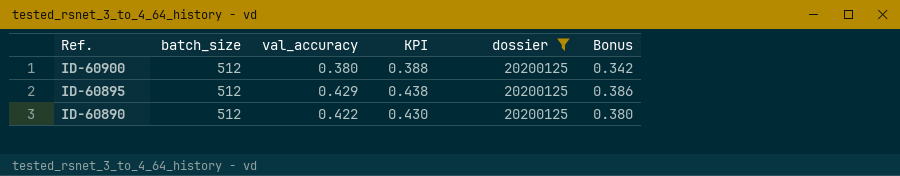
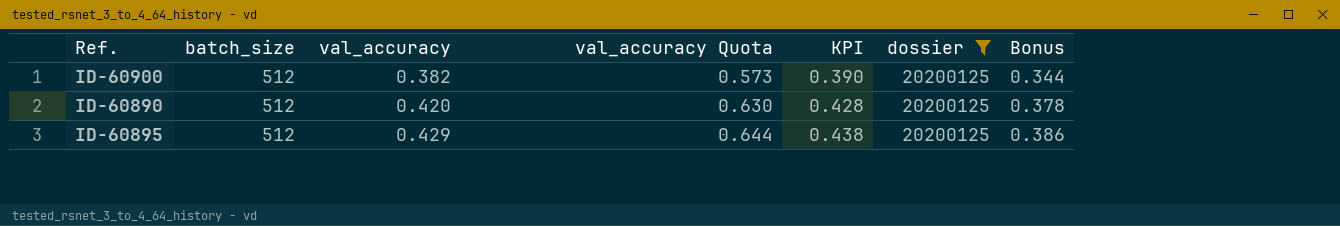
row order: Ref. descending -> val_accuracy ascending
column val_accuracy Quota | formula: none -> [val_accuracy] * 1.5
ID-60900 | val_accuracy: 0.380 -> 0.382
ID-60900 | KPI: 0.388 -> 0.390
ID-60900 | Bonus: 0.342 -> 0.344
ID-60890 | val_accuracy: 0.422 -> 0.420
ID-60890 | KPI: 0.430 -> 0.428
ID-60890 | Bonus: 0.380 -> 0.378

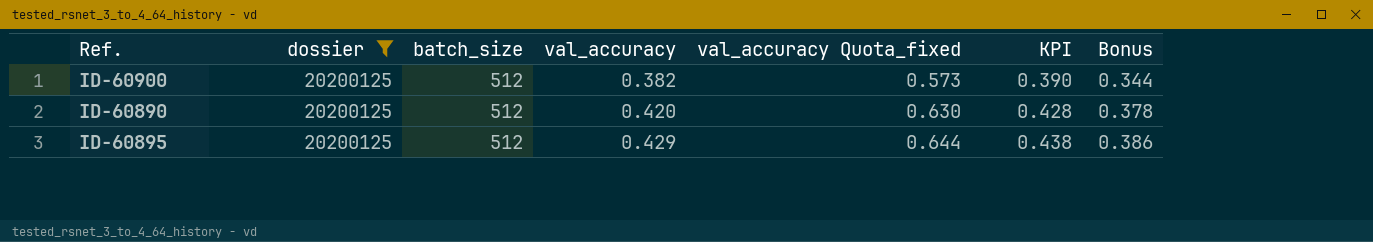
column dossier | position: 6 -> 2
column name: val_accuracy Quota -> val_accuracy Quota_fixed

